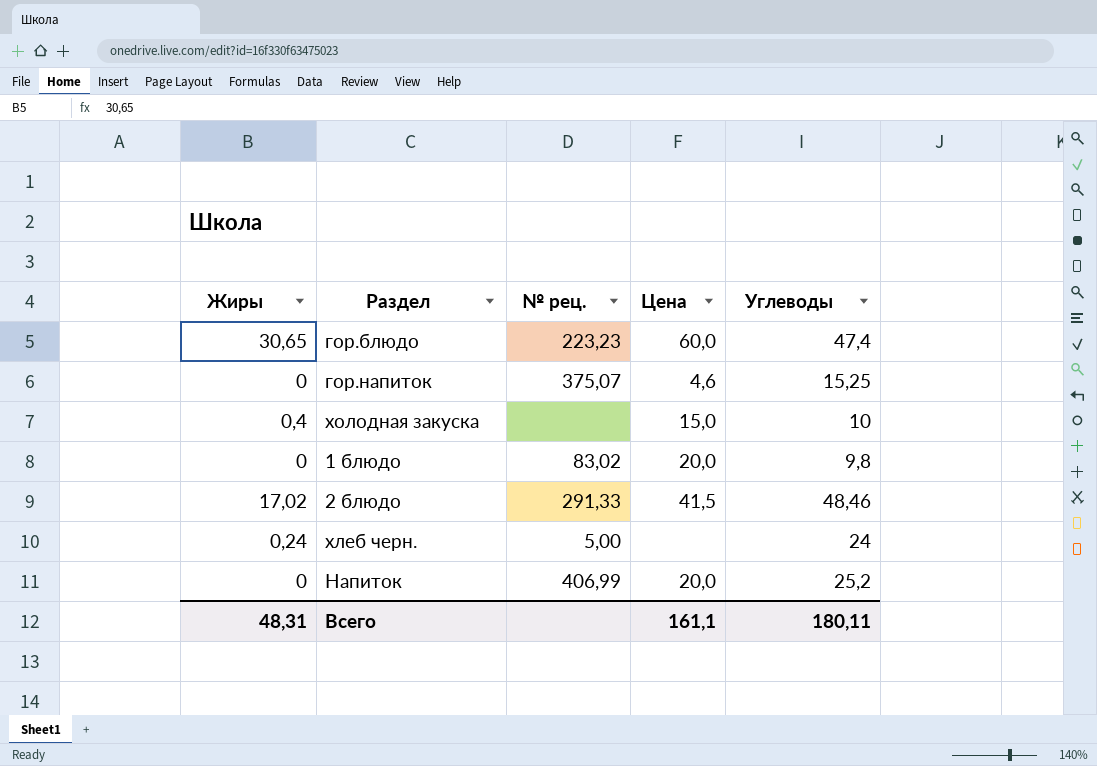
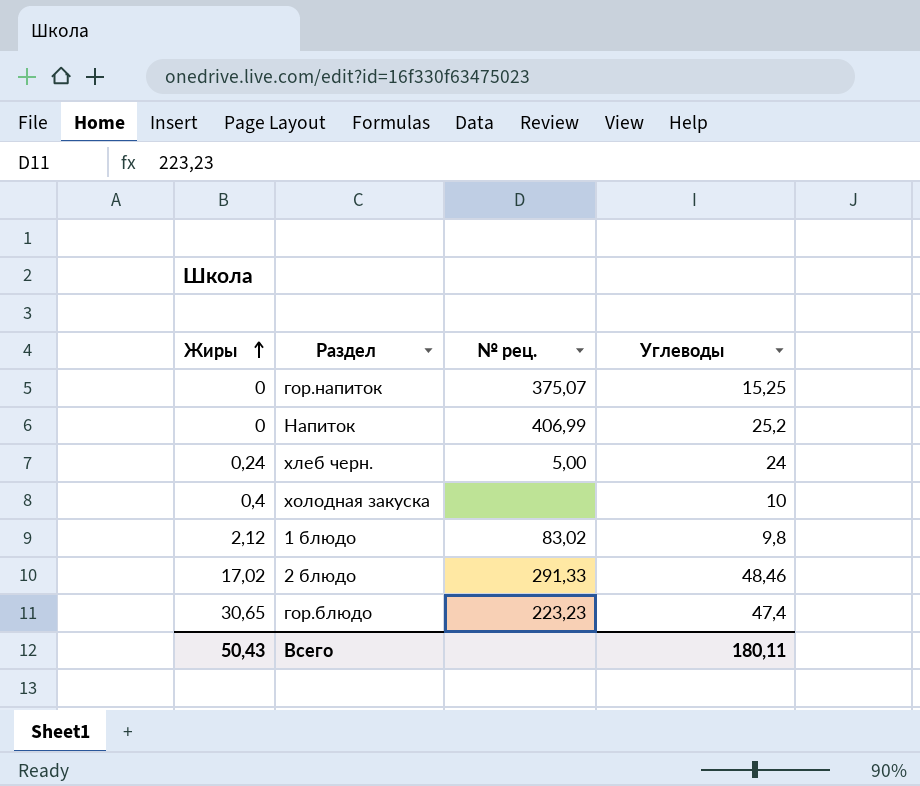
row order: none -> Жиры ascending
column Цена | position: 4 -> none
1 блюдо | Жиры: 0 -> 2,12
Всего | Жиры: 48,31 -> 50,43

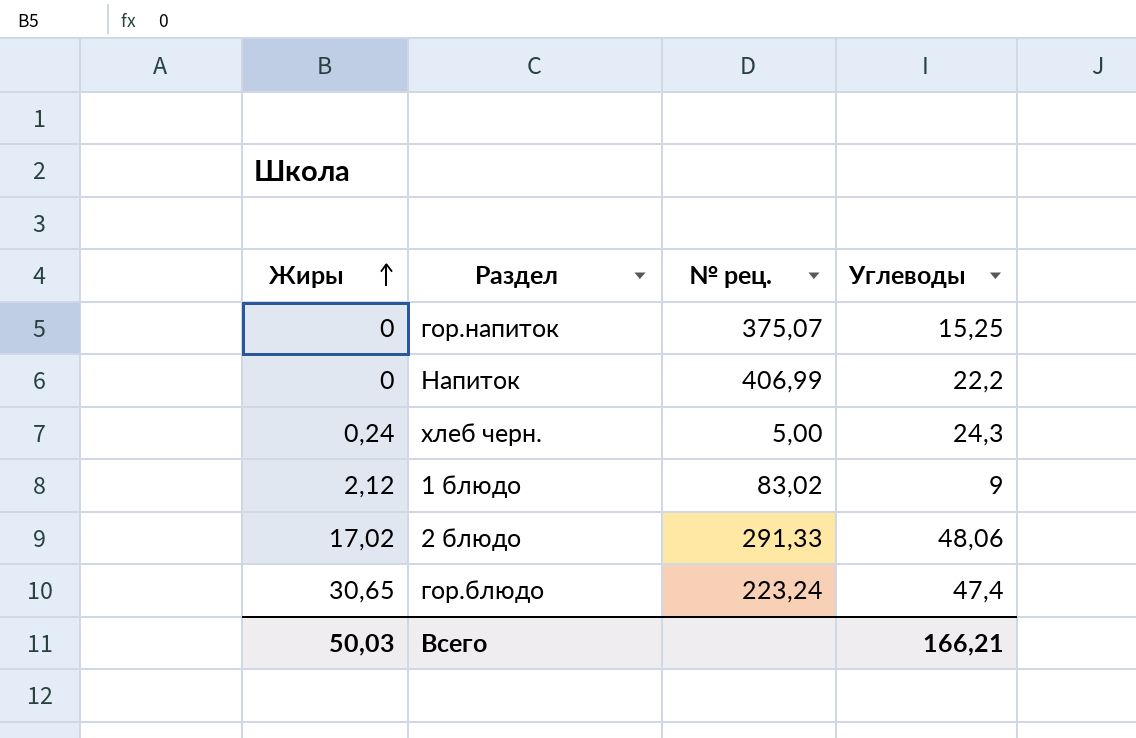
row холодная закуска: 0,4 | none | 10 -> none
Напиток | Углеводы: 25,2 -> 22,2
хлеб черн. | Углеводы: 24 -> 24,3
1 блюдо | Углеводы: 9,8 -> 9
2 блюдо | Углеводы: 48,46 -> 48,06
гор.блюдо | № рец.: 223,23 -> 223,24
Всего | Жиры: 50,43 -> 50,03
Всего | Углеводы: 180,11 -> 166,21

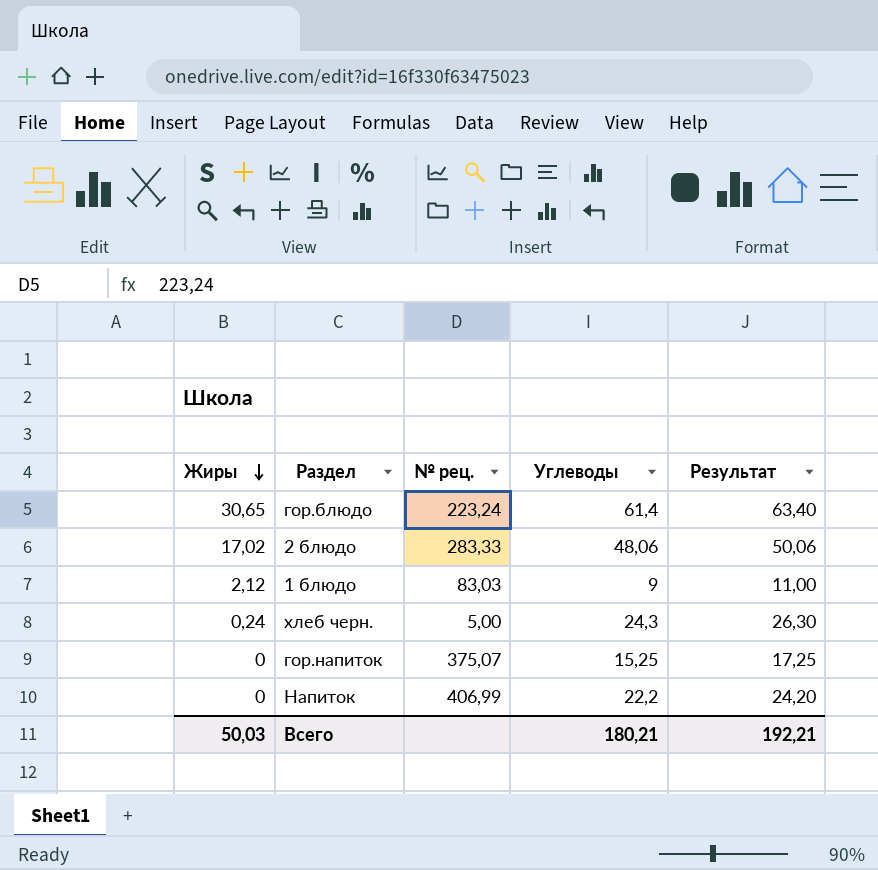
row order: Жиры ascending -> Жиры descending
column Результат | formula: none -> [Углеводы] + 2
гор.блюдо | Углеводы: 47,4 -> 61,4
2 блюдо | № рец.: 291,33 -> 283,33
1 блюдо | № рец.: 83,02 -> 83,03
Всего | Углеводы: 166,21 -> 180,21

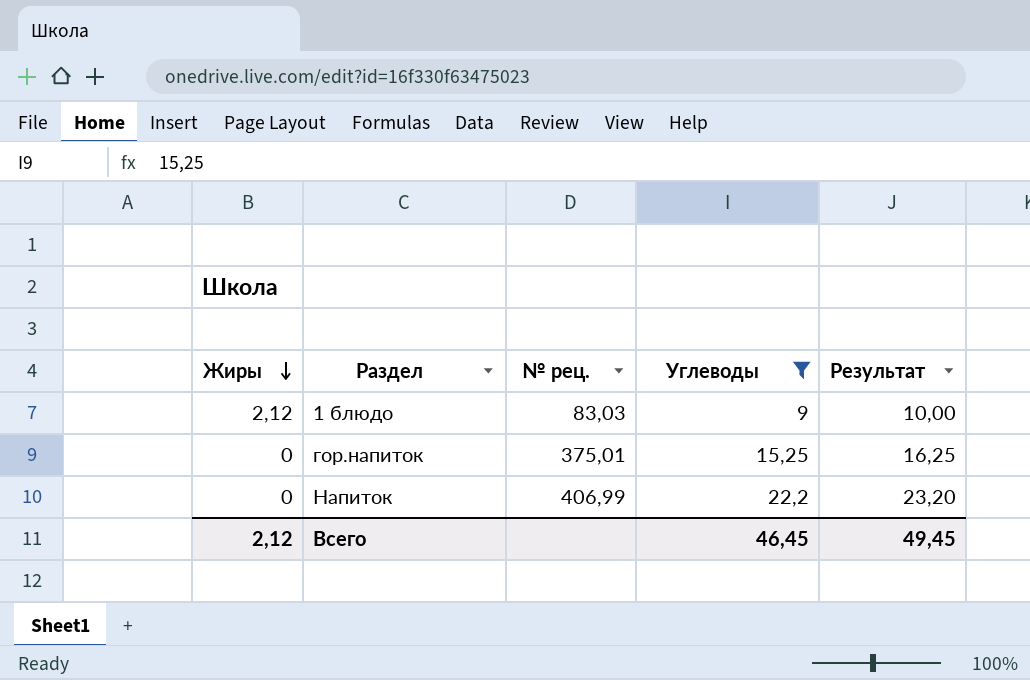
filter: none -> Углеводы <= 22,2
column Результат | formula: [Углеводы] + 2 -> [Углеводы] + 1
гор.напиток | № рец.: 375,07 -> 375,01
Всего | Жиры: 50,03 -> 2,12
Всего | Углеводы: 180,21 -> 46,45
Всего | Результат: 192,21 -> 49,45

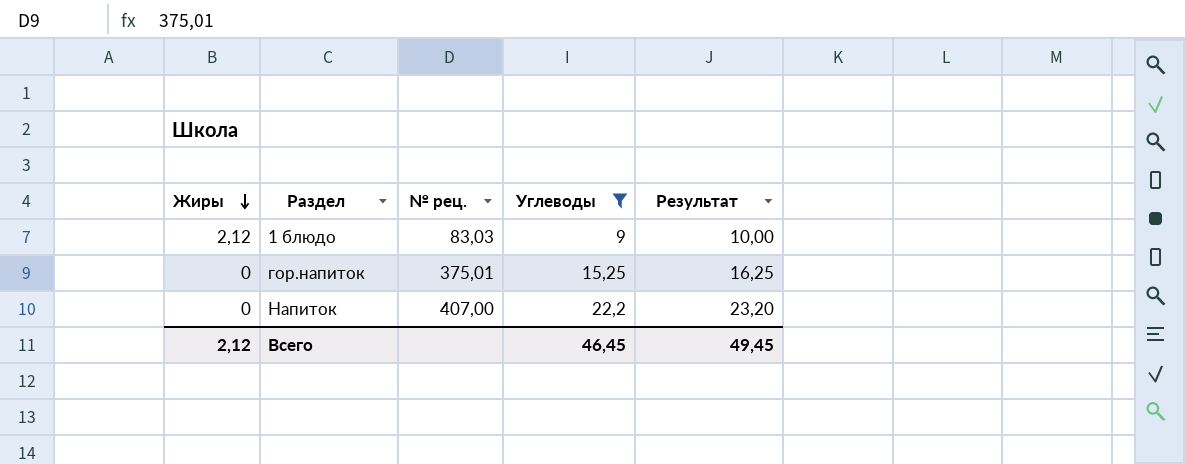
Напиток | № рец.: 406,99 -> 407,00

